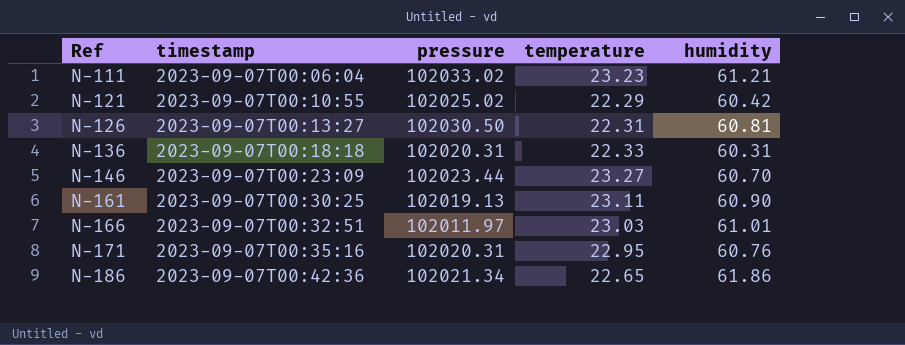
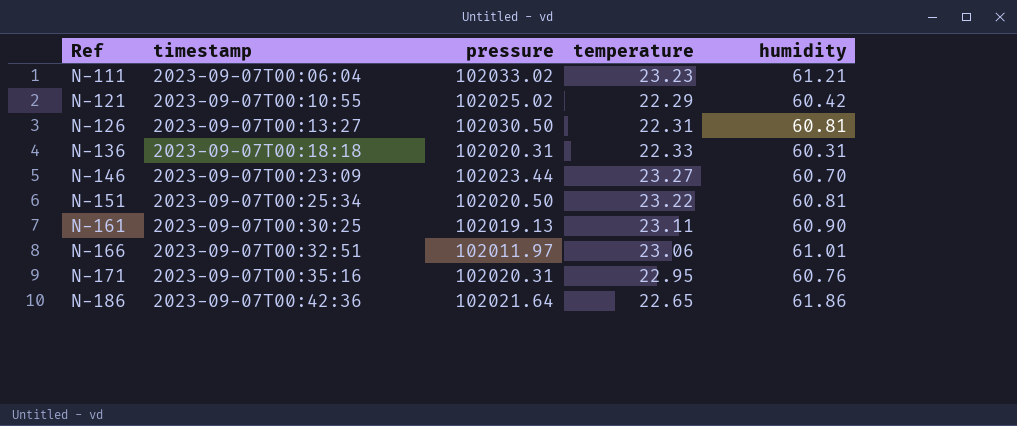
row N-151: none -> 2023-09-07T00:25:34 | 102020.50 | 23.22 | 60.81
N-166 | temperature: 23.03 -> 23.06
N-186 | pressure: 102021.34 -> 102021.64

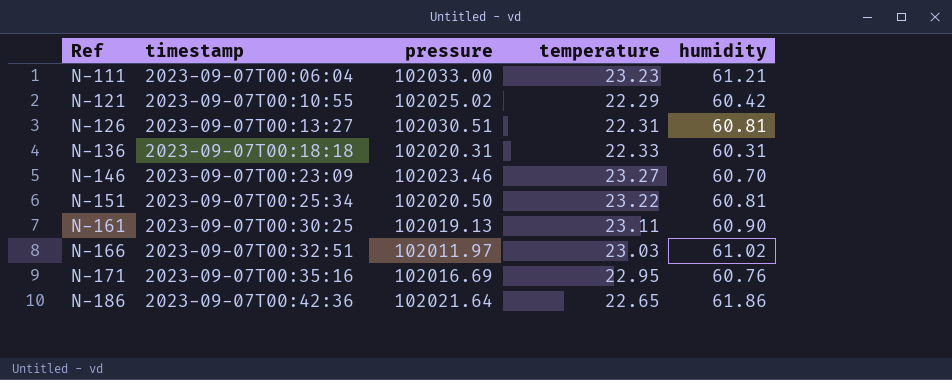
N-111 | pressure: 102033.02 -> 102033.00
N-126 | pressure: 102030.50 -> 102030.51
N-146 | pressure: 102023.44 -> 102023.46
N-166 | temperature: 23.06 -> 23.03
N-166 | humidity: 61.01 -> 61.02
N-171 | pressure: 102020.31 -> 102016.69

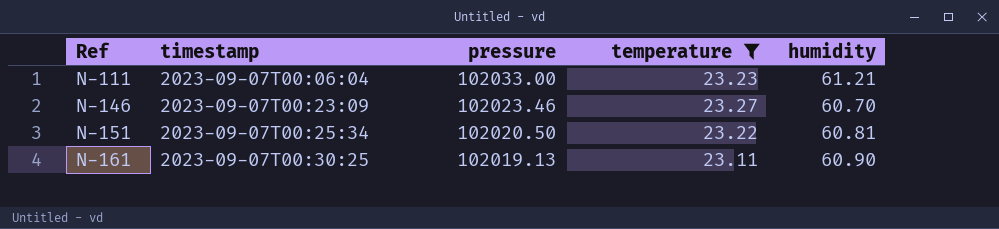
filter: none -> temperature >= 23.11

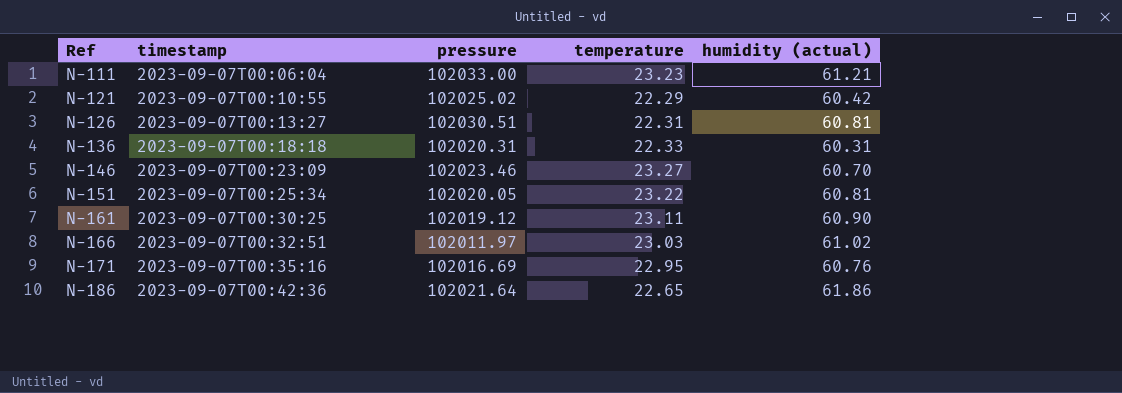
filter: temperature >= 23.11 -> none
column name: humidity -> humidity (actual)
N-151 | pressure: 102020.50 -> 102020.05
N-161 | pressure: 102019.13 -> 102019.12

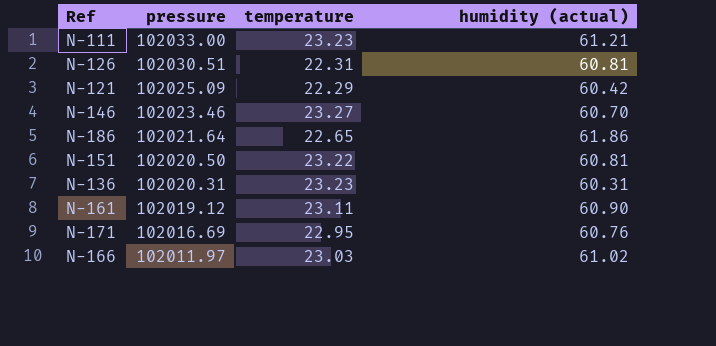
row order: Ref ascending -> pressure descending
column timestamp | position: 2 -> none
N-121 | pressure: 102025.02 -> 102025.09
N-151 | pressure: 102020.05 -> 102020.50
N-136 | temperature: 22.33 -> 23.23

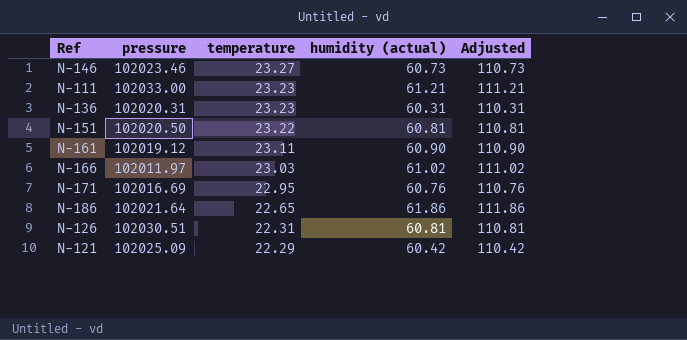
row order: pressure descending -> temperature descending
column Adjusted | formula: none -> [humidity (actual)] + 50
N-146 | humidity (actual): 60.70 -> 60.73

